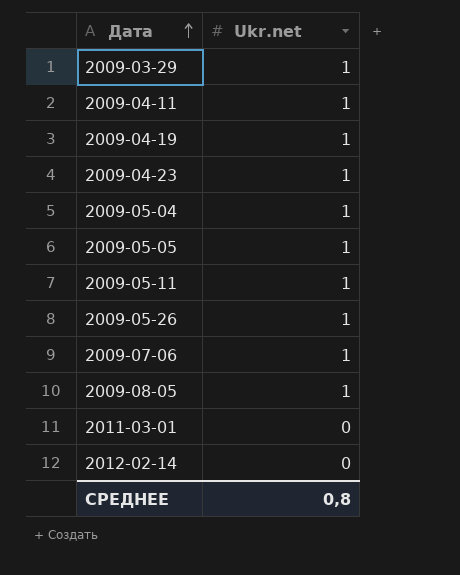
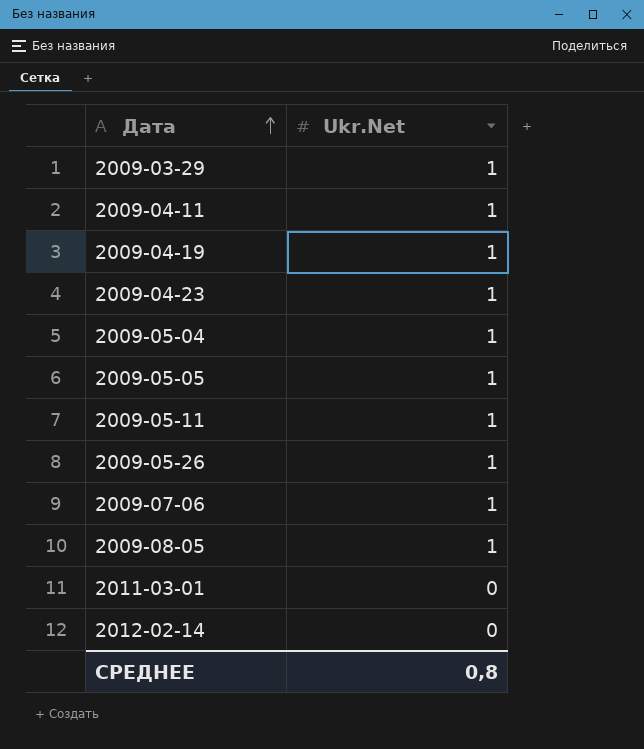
column name: Ukr.net -> Ukr.Net

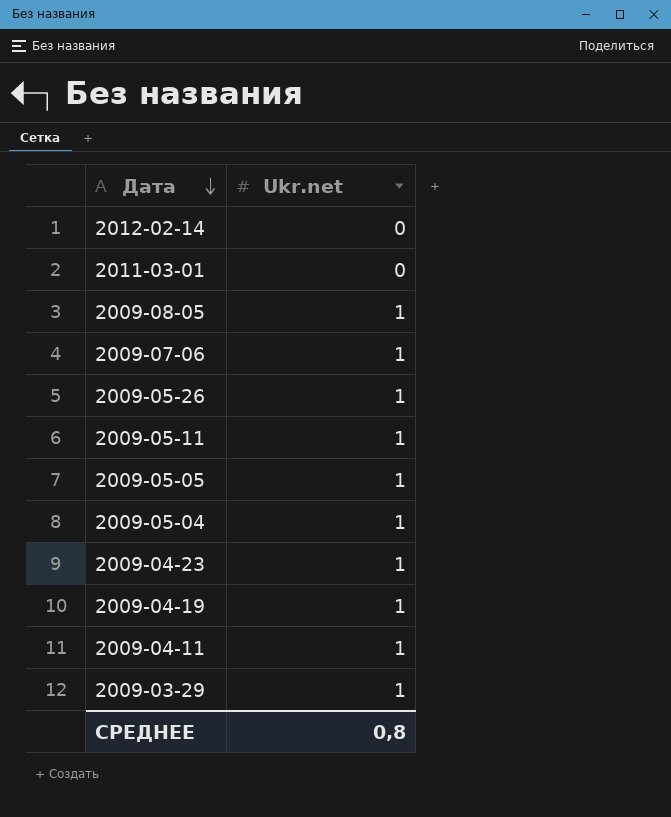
row order: Дата ascending -> Дата descending
column name: Ukr.Net -> Ukr.net

